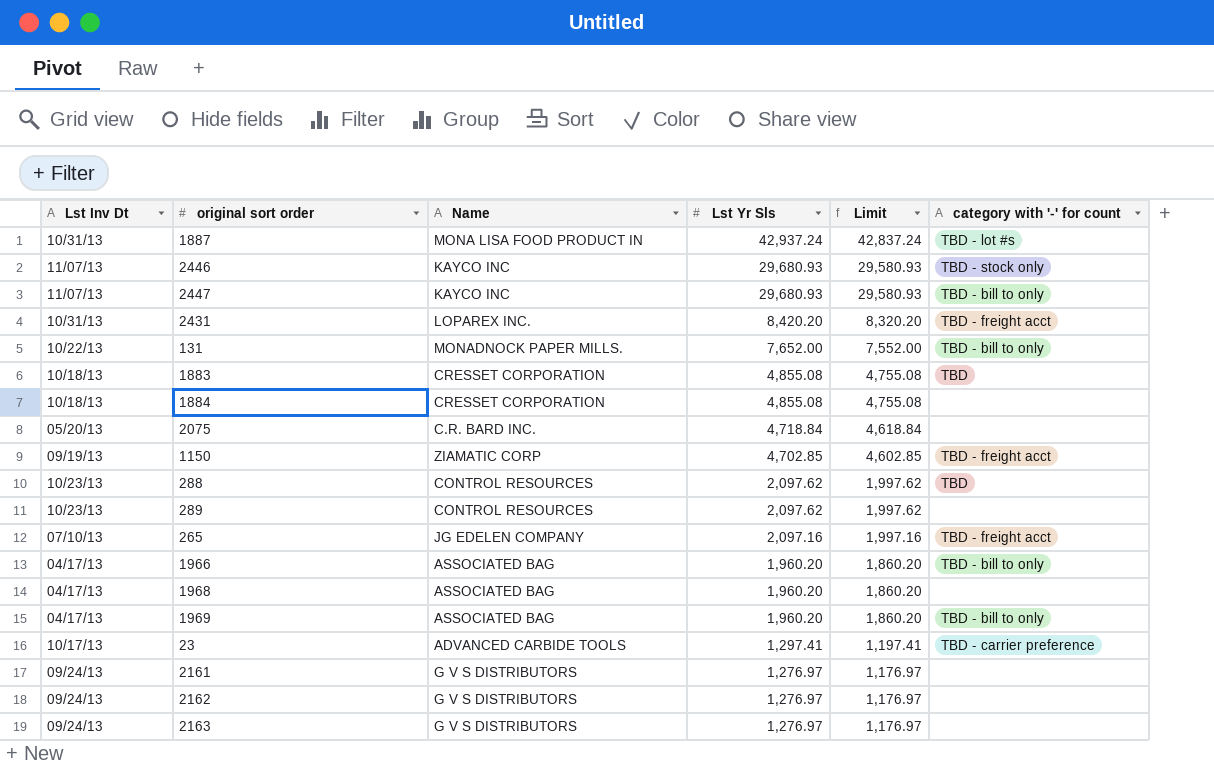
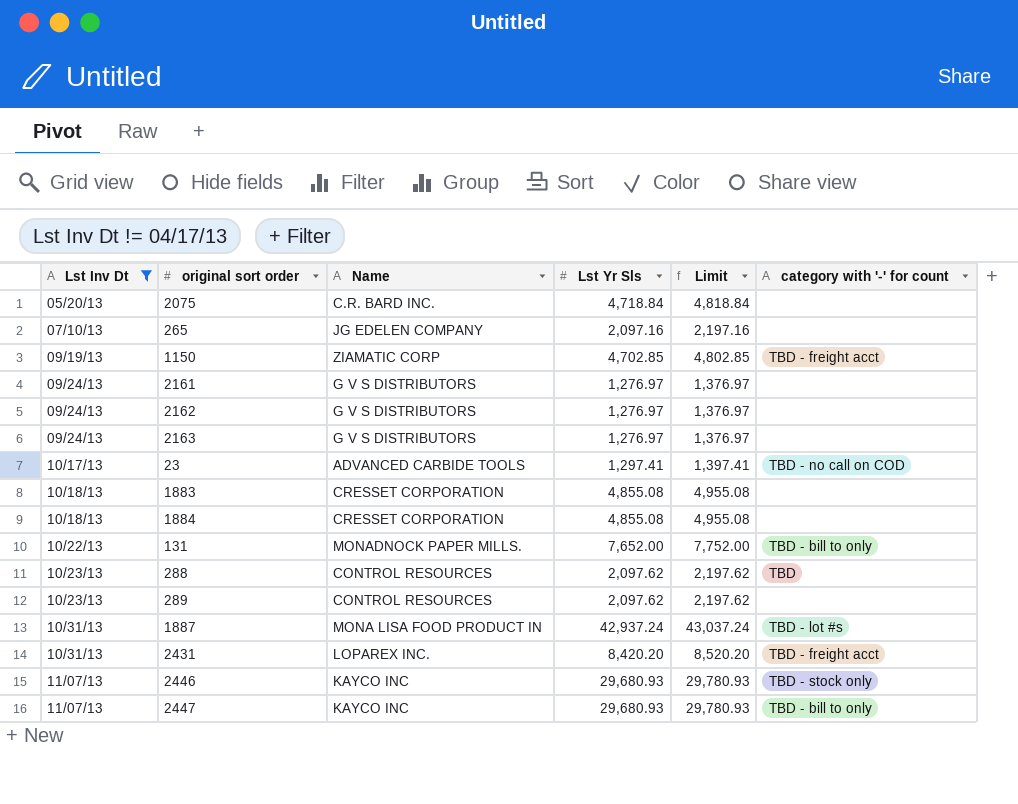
filter: none -> Lst Inv Dt != 04/17/13
row order: Lst Yr Sls descending -> Lst Inv Dt ascending
column Limit | formula: [Lst Yr Sls] - 100 -> [Lst Yr Sls] + 100
265 | category with '-' for count: TBD - freight acct -> none
23 | category with '-' for count: TBD - carrier preference -> TBD - no call on COD
1883 | category with '-' for count: TBD -> none

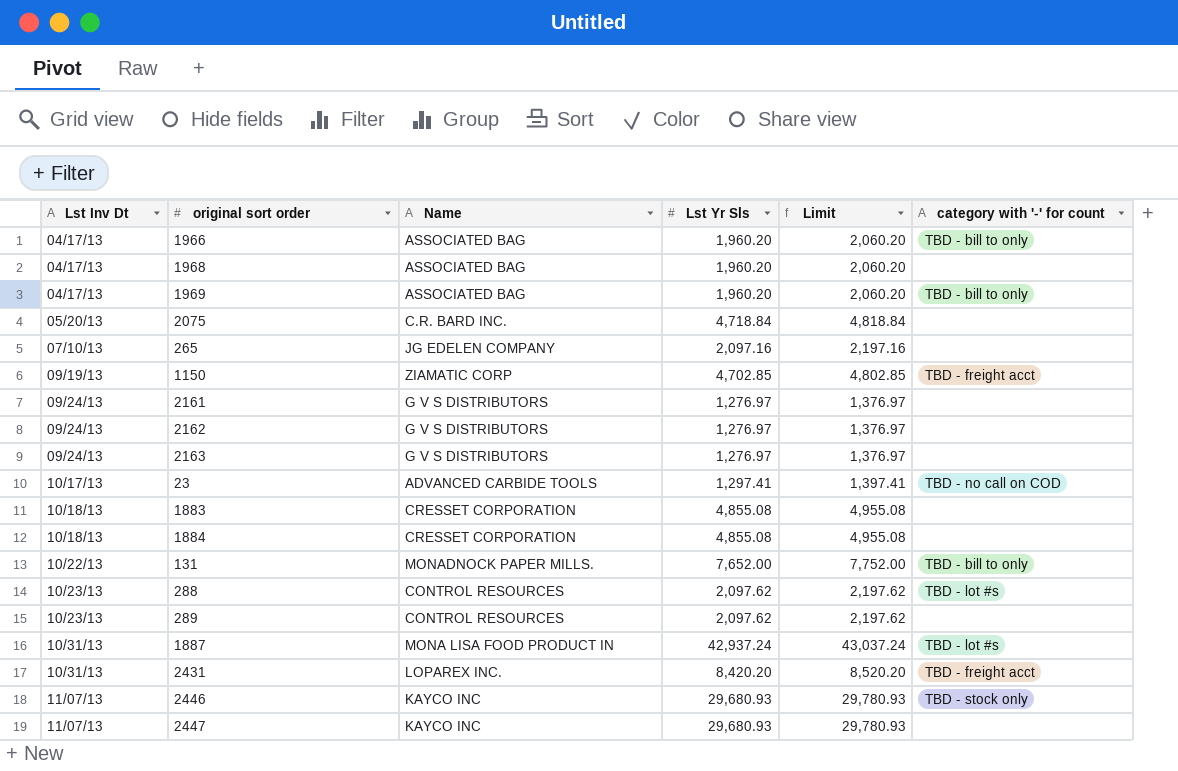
filter: Lst Inv Dt != 04/17/13 -> none
288 | category with '-' for count: TBD -> TBD - lot #s
2447 | category with '-' for count: TBD - bill to only -> none

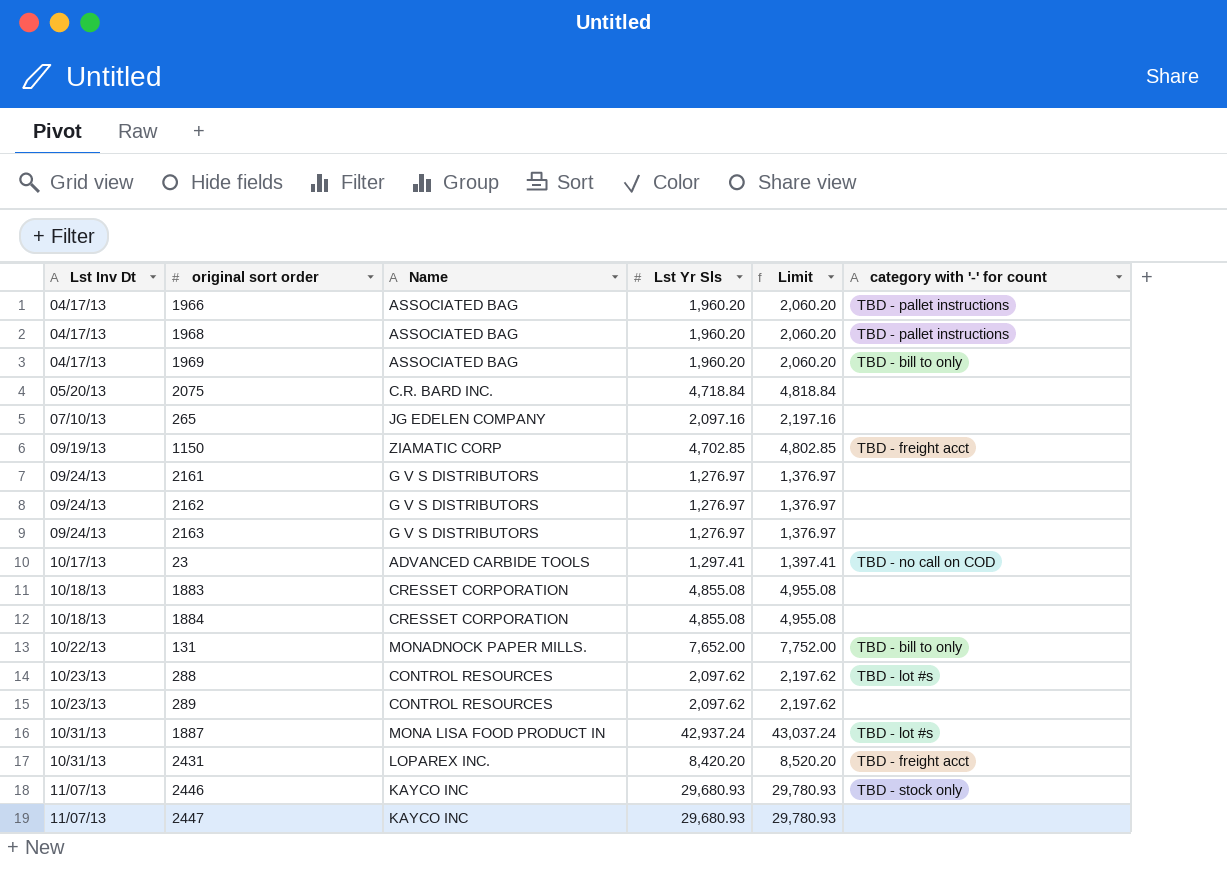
1966 | category with '-' for count: TBD - bill to only -> TBD - pallet instructions
1968 | category with '-' for count: none -> TBD - pallet instructions

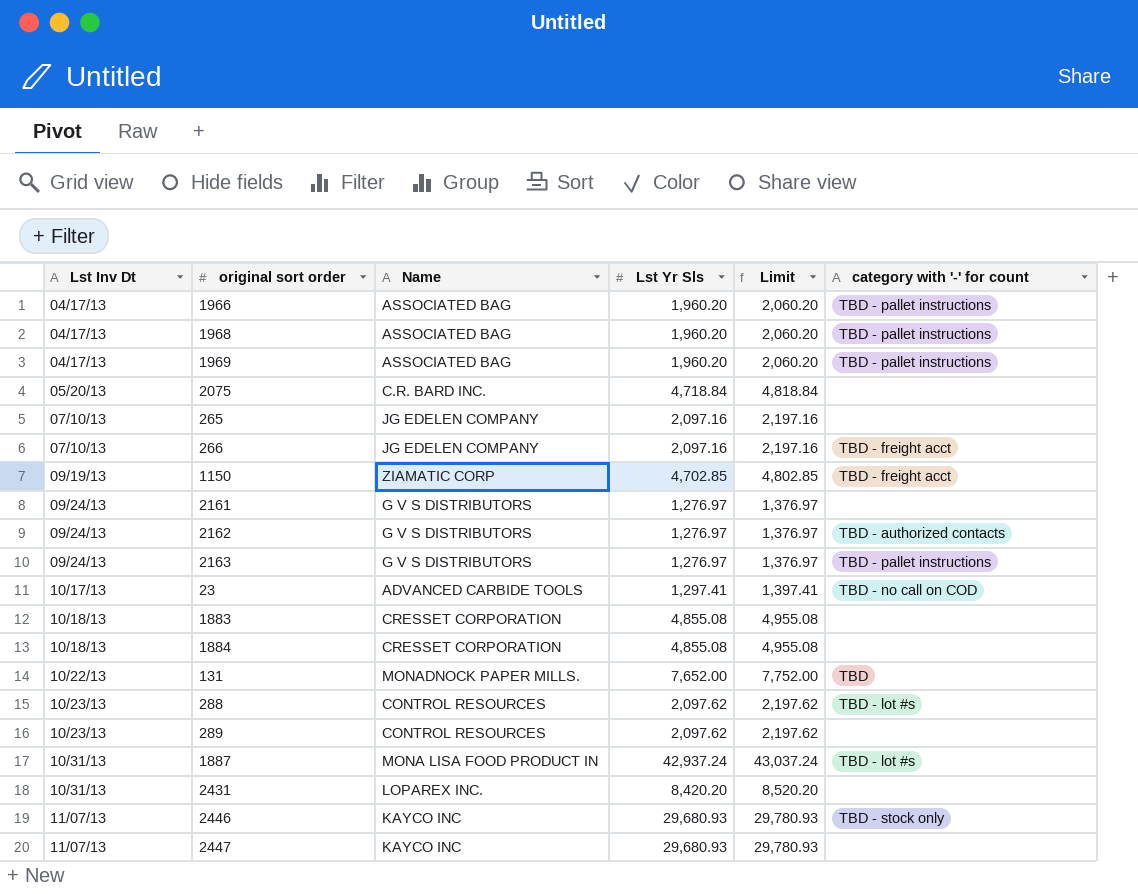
1969 | category with '-' for count: TBD - bill to only -> TBD - pallet instructions
row 266: none -> 07/10/13 | JG EDELEN COMPANY | 2,097.16 | 2,197.16 | TBD - freight acct
2162 | category with '-' for count: none -> TBD - authorized contacts
2163 | category with '-' for count: none -> TBD - pallet instructions
131 | category with '-' for count: TBD - bill to only -> TBD
2431 | category with '-' for count: TBD - freight acct -> none

